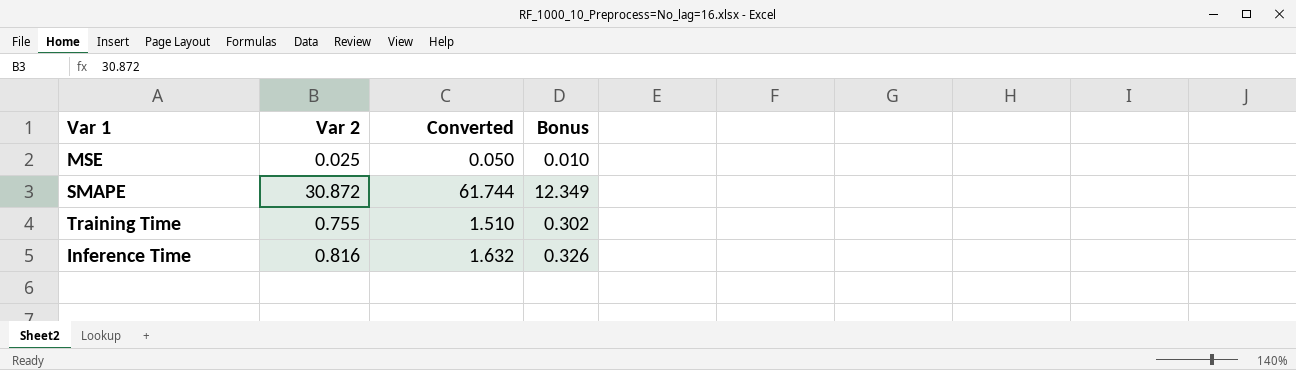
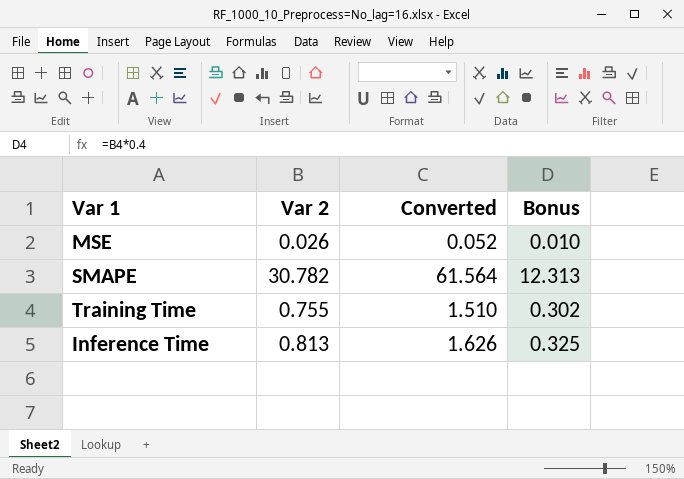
MSE | Var 2: 0.025 -> 0.026
MSE | Converted: 0.050 -> 0.052
SMAPE | Var 2: 30.872 -> 30.782
SMAPE | Converted: 61.744 -> 61.564
SMAPE | Bonus: 12.349 -> 12.313
Inference Time | Var 2: 0.816 -> 0.813
Inference Time | Converted: 1.632 -> 1.626
Inference Time | Bonus: 0.326 -> 0.325

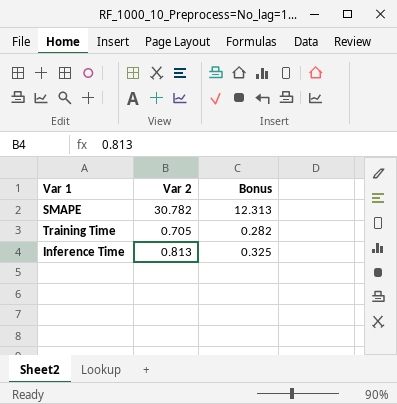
column Converted | formula: [Var 2] * 2 -> none
row MSE: 0.026 | 0.052 | 0.010 -> none
Training Time | Var 2: 0.755 -> 0.705
Training Time | Bonus: 0.302 -> 0.282

